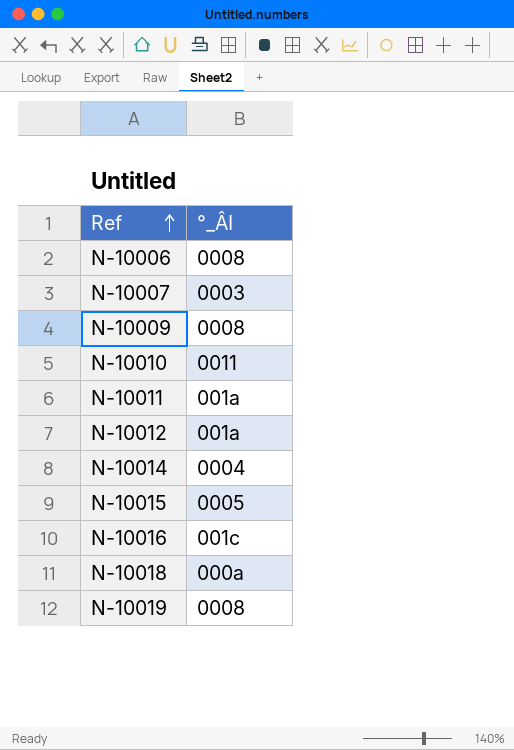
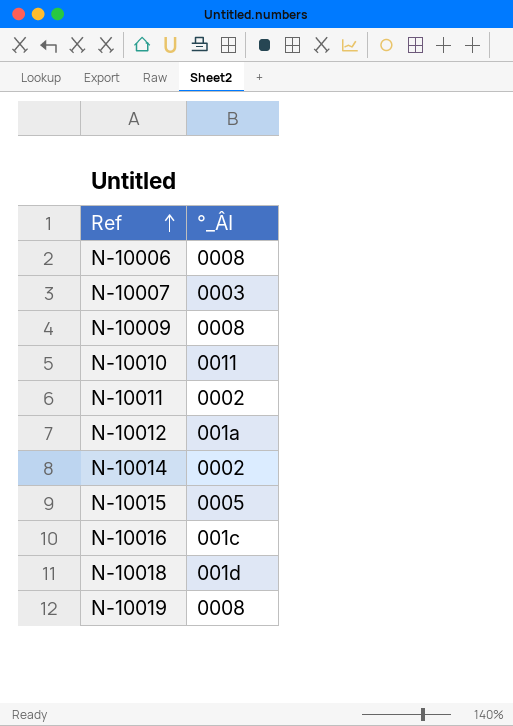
N-10011 | °_ÂI: 001a -> 0002
N-10014 | °_ÂI: 0004 -> 0002
N-10018 | °_ÂI: 000a -> 001d

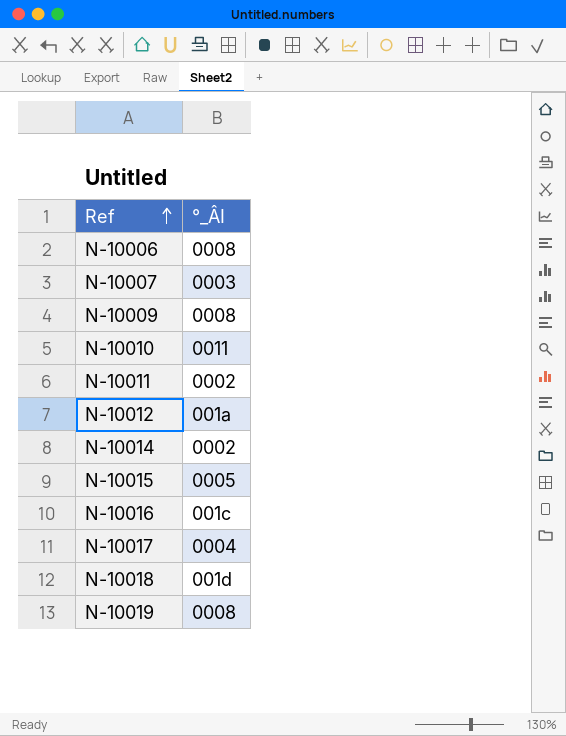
row N-10017: none -> 0004

